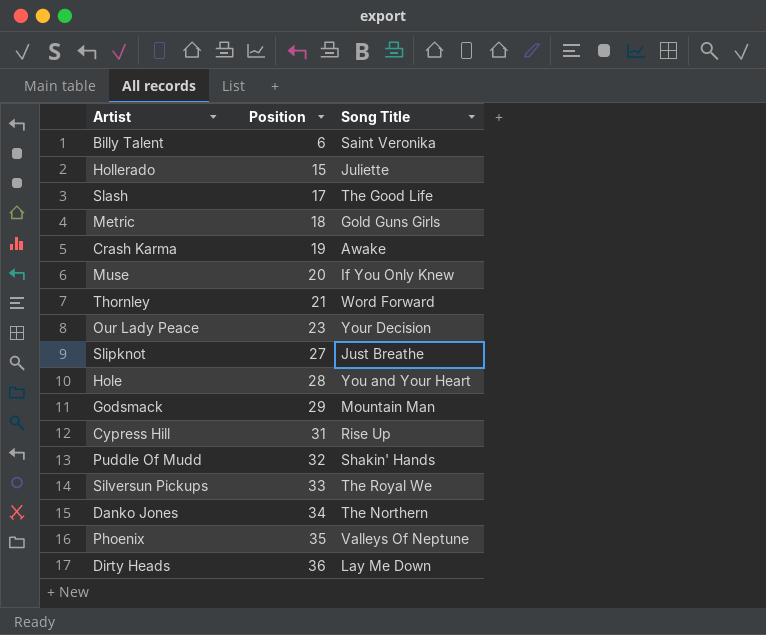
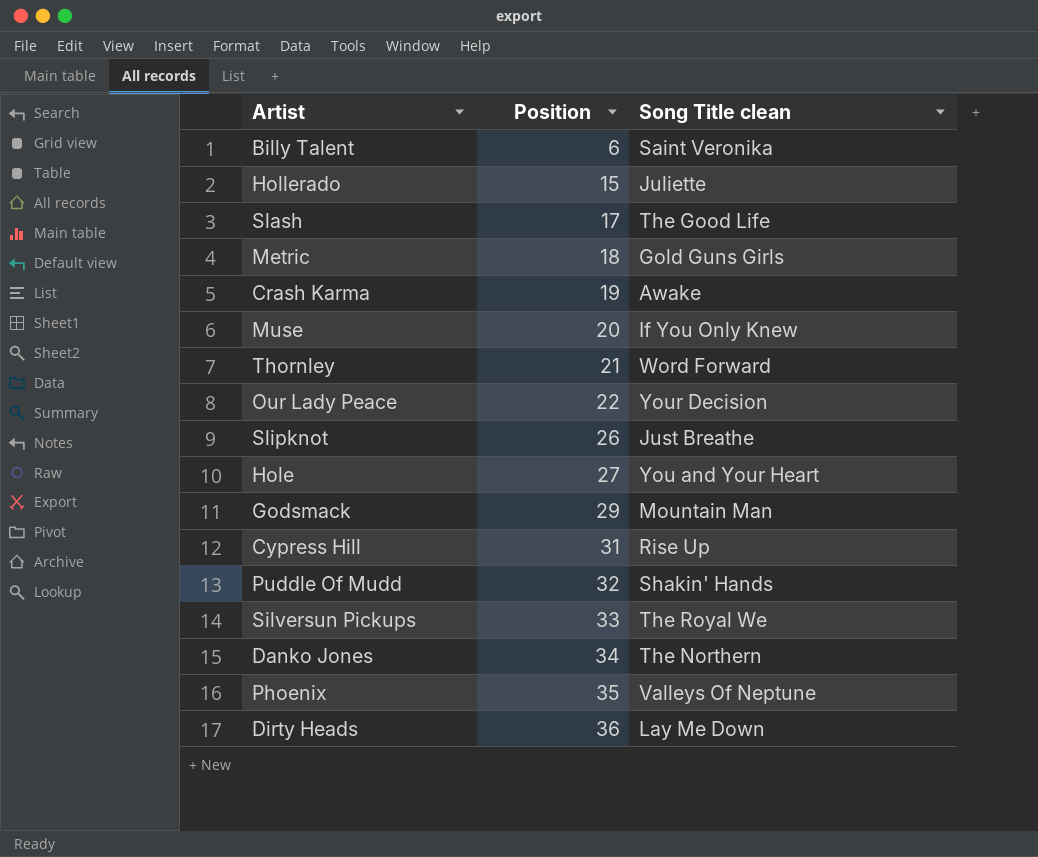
column name: Song Title -> Song Title clean
Our Lady Peace | Position: 23 -> 22
Slipknot | Position: 27 -> 26
Hole | Position: 28 -> 27

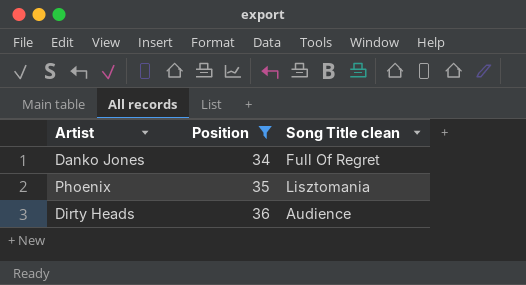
filter: none -> Position >= 34
Danko Jones | Song Title clean: The Northern -> Full Of Regret
Phoenix | Song Title clean: Valleys Of Neptune -> Lisztomania
Dirty Heads | Song Title clean: Lay Me Down -> Audience

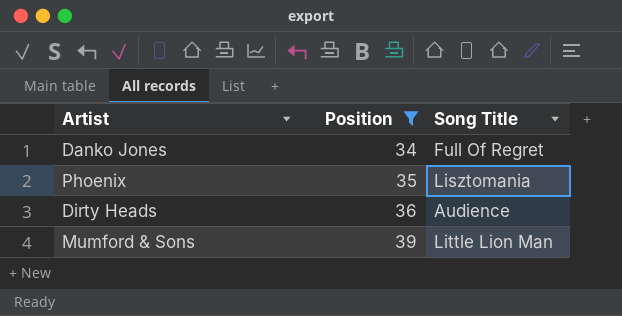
column name: Song Title clean -> Song Title
row Mumford & Sons: none -> 39 | Little Lion Man

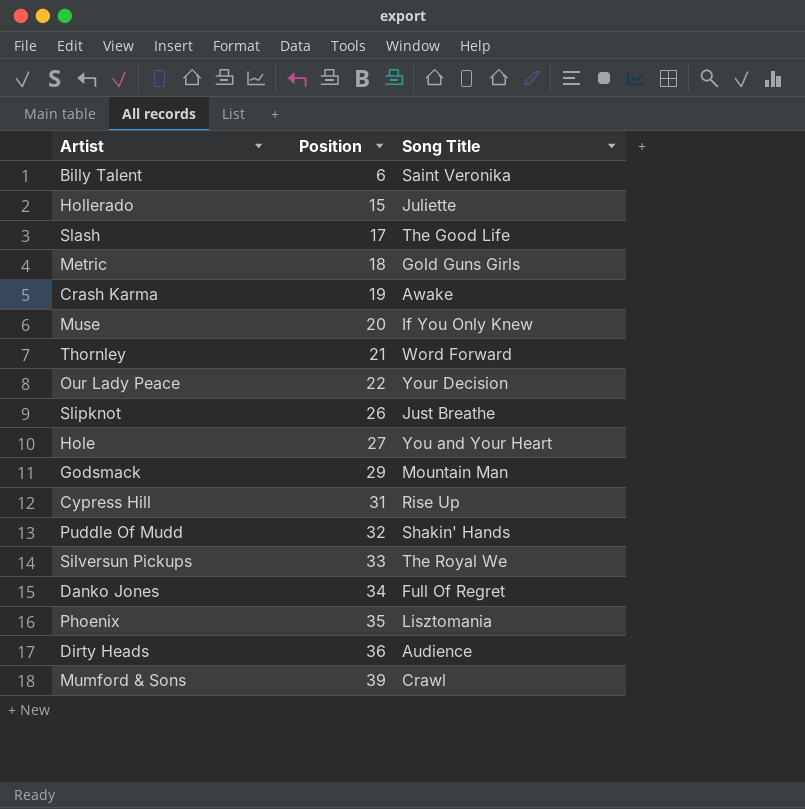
filter: Position >= 34 -> none
Mumford & Sons | Song Title: Little Lion Man -> Crawl

